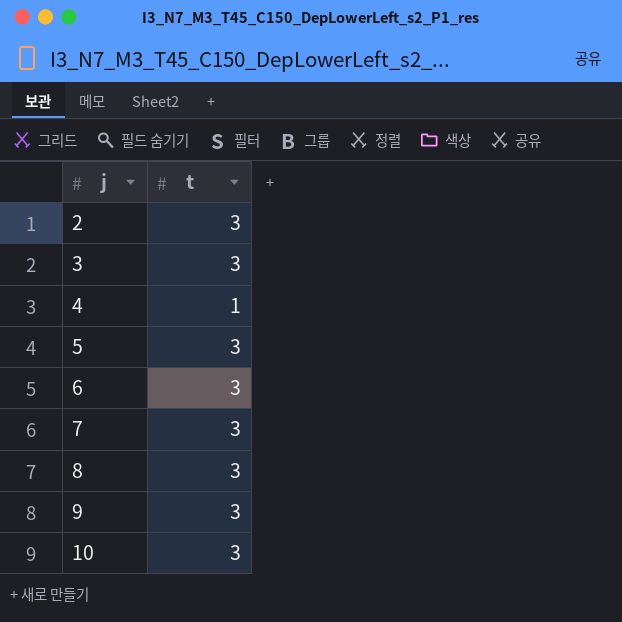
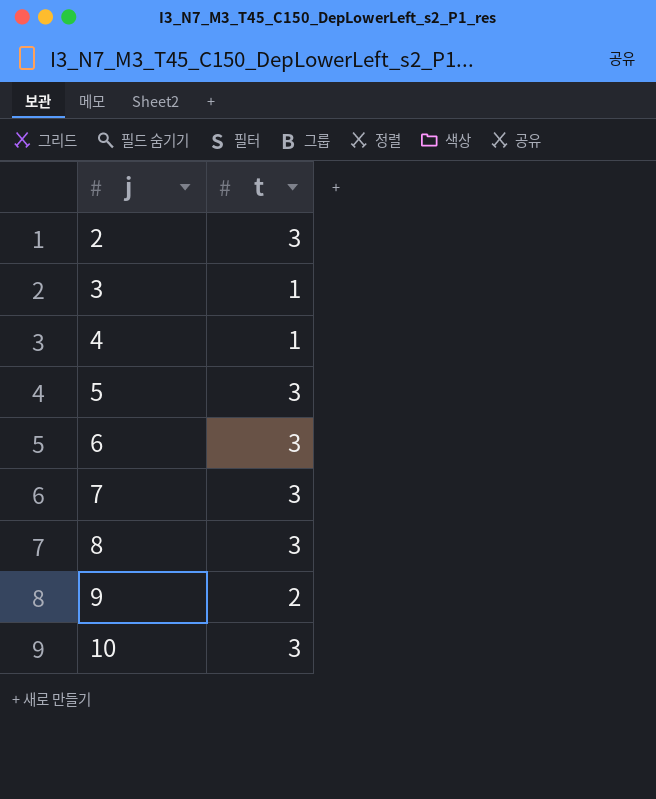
3 | t: 3 -> 1
9 | t: 3 -> 2

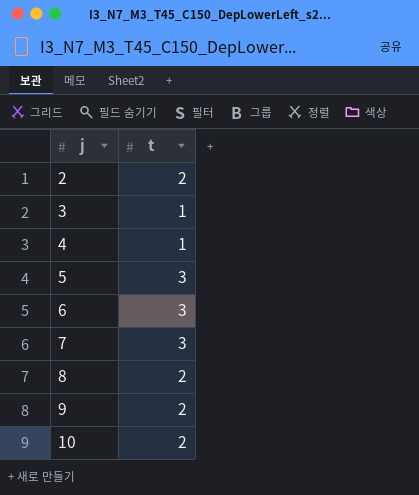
2 | t: 3 -> 2
8 | t: 3 -> 2
10 | t: 3 -> 2

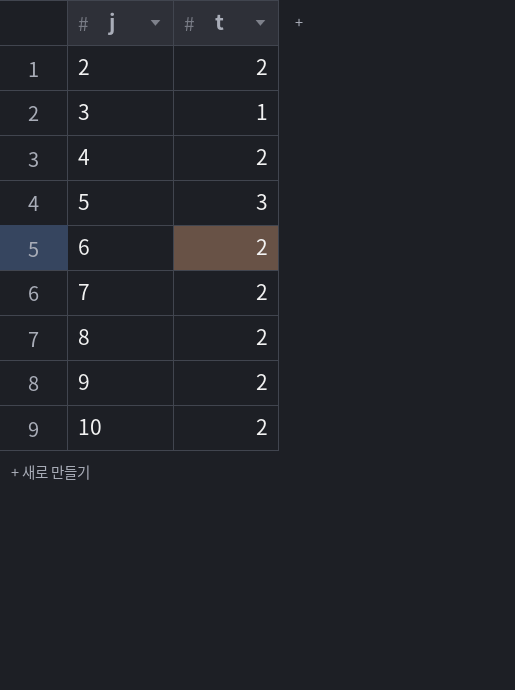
4 | t: 1 -> 2
6 | t: 3 -> 2
7 | t: 3 -> 2

